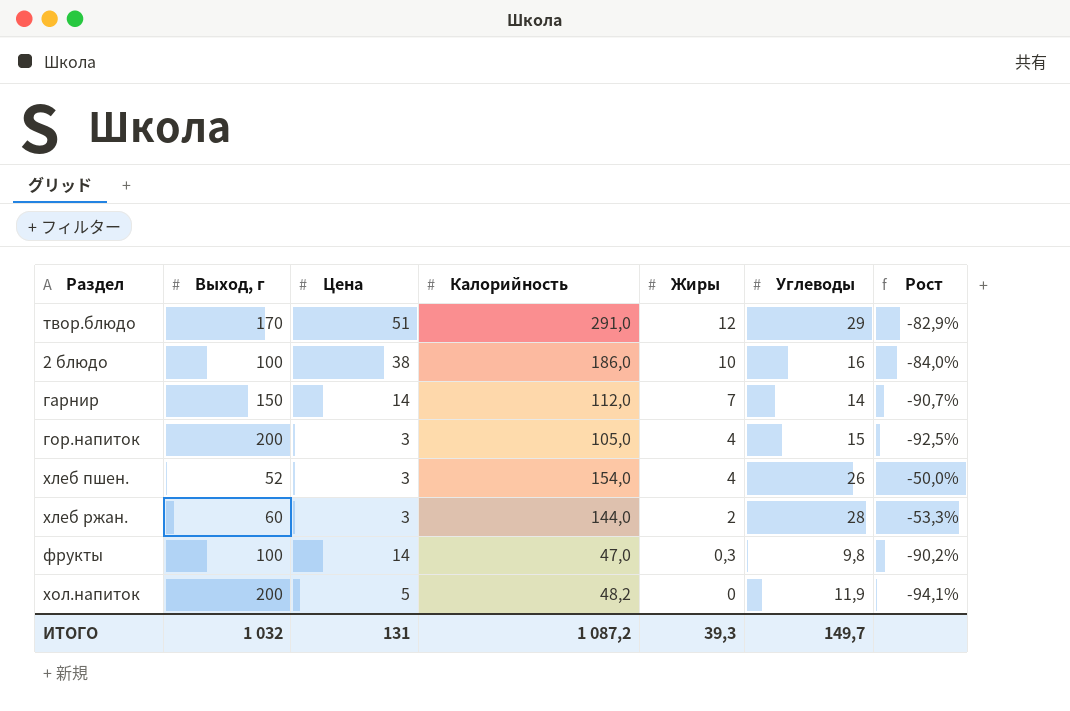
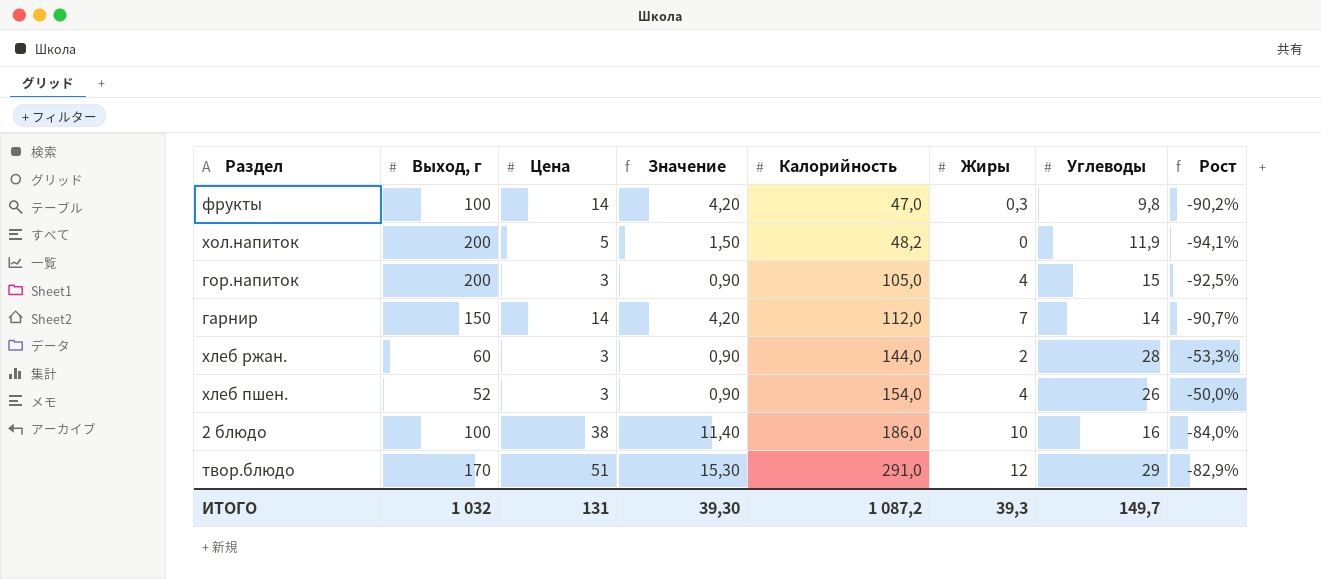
row order: Жиры descending -> Калорийность ascending
column Значение | formula: none -> [Цена] * 0,3

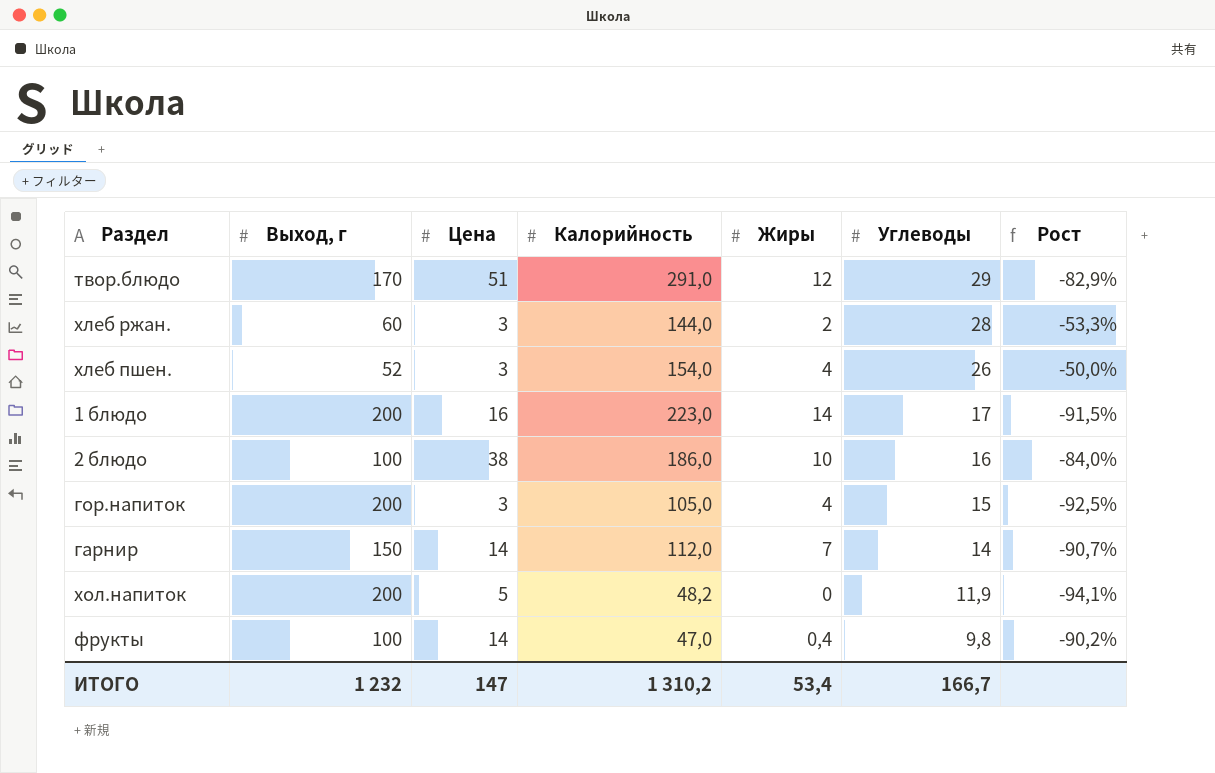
row order: Калорийность ascending -> Углеводы descending
column Значение | formula: [Цена] * 0,3 -> none
row 1 блюдо: none -> 200 | 16 | 223,0 | 14 | 17 | -91,5%
фрукты | Жиры: 0,3 -> 0,4
ИТОГО | Выход, г: 1 032 -> 1 232
ИТОГО | Цена: 131 -> 147
ИТОГО | Калорийность: 1 087,2 -> 1 310,2
ИТОГО | Жиры: 39,3 -> 53,4
ИТОГО | Углеводы: 149,7 -> 166,7

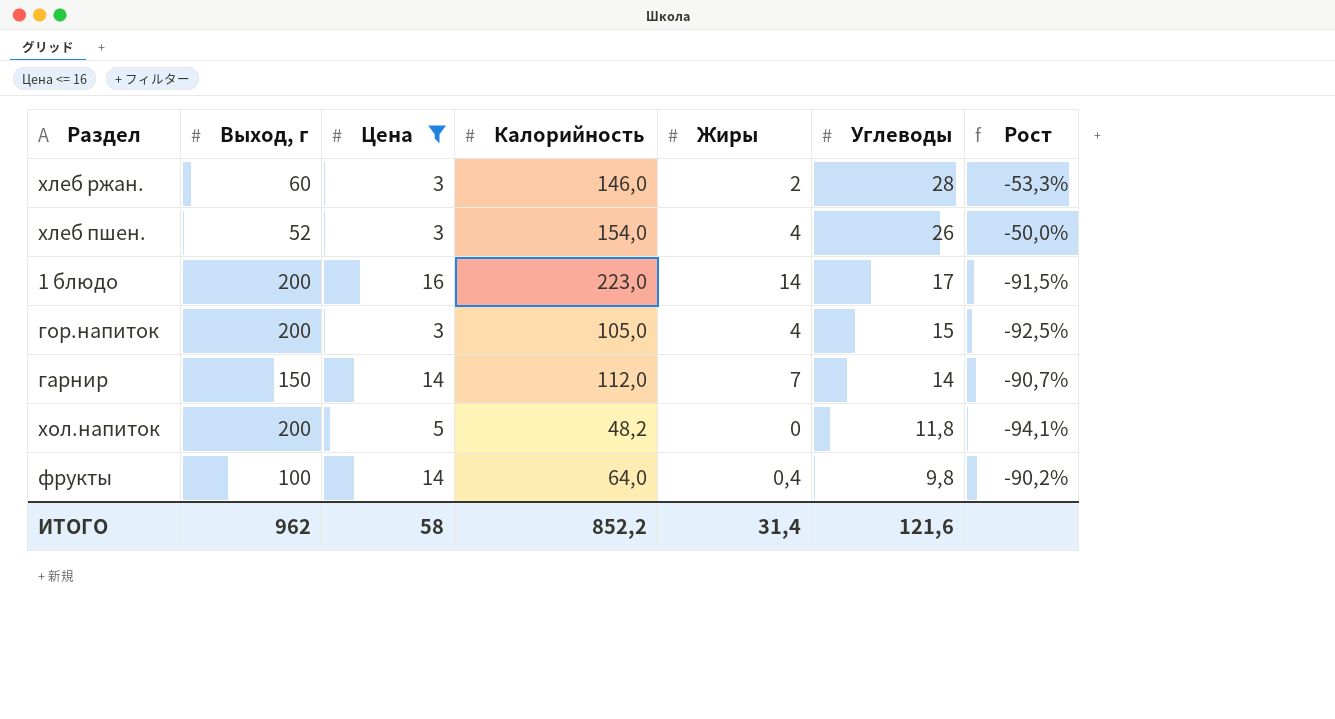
filter: none -> Цена <= 16
хлеб ржан. | Калорийность: 144,0 -> 146,0
хол.напиток | Углеводы: 11,9 -> 11,8
фрукты | Калорийность: 47,0 -> 64,0
ИТОГО | Выход, г: 1 232 -> 962
ИТОГО | Цена: 147 -> 58
ИТОГО | Калорийность: 1 310,2 -> 852,2
ИТОГО | Жиры: 53,4 -> 31,4
ИТОГО | Углеводы: 166,7 -> 121,6

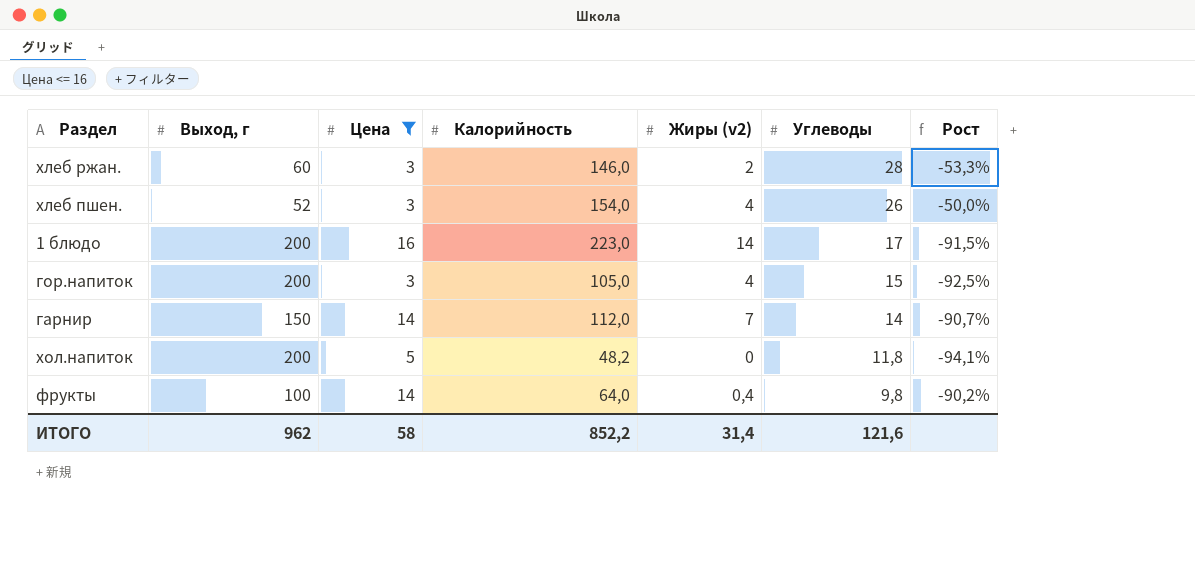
column name: Жиры -> Жиры (v2)

